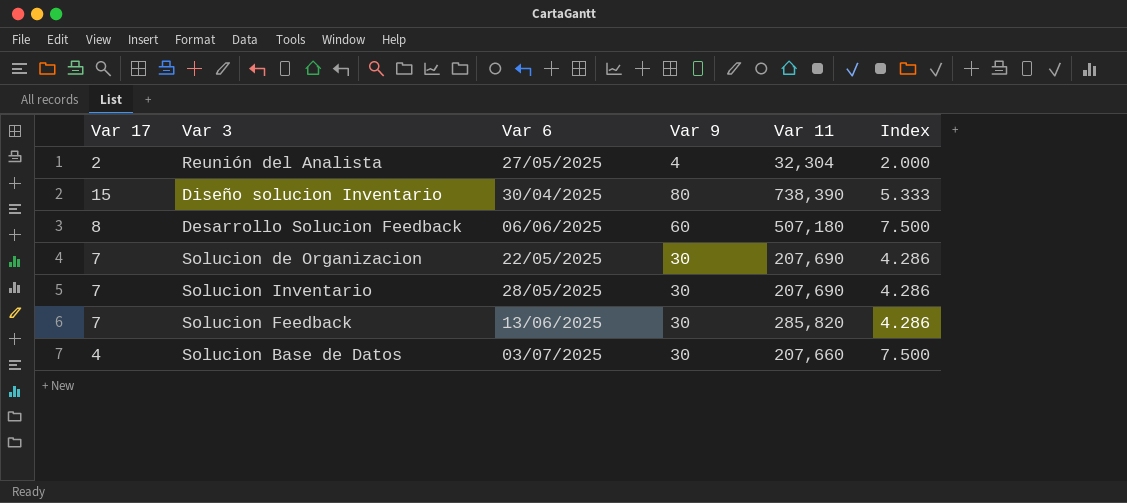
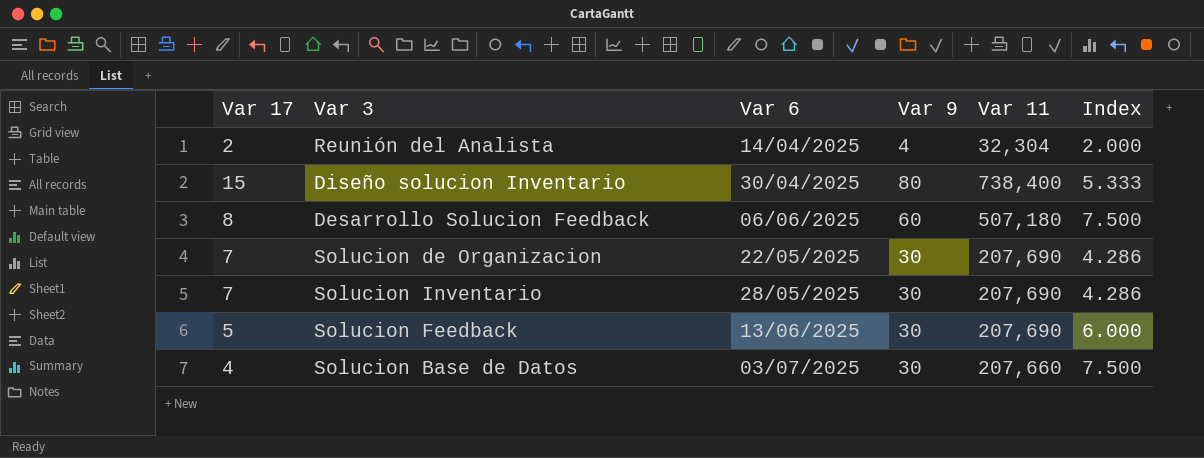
Reunión del Analista | Var 6: 27/05/2025 -> 14/04/2025
Diseño solucion Inventario | Var 11: 738,390 -> 738,400
Solucion Feedback | Var 17: 7 -> 5
Solucion Feedback | Var 11: 285,820 -> 207,690
Solucion Feedback | Index: 4.286 -> 6.000

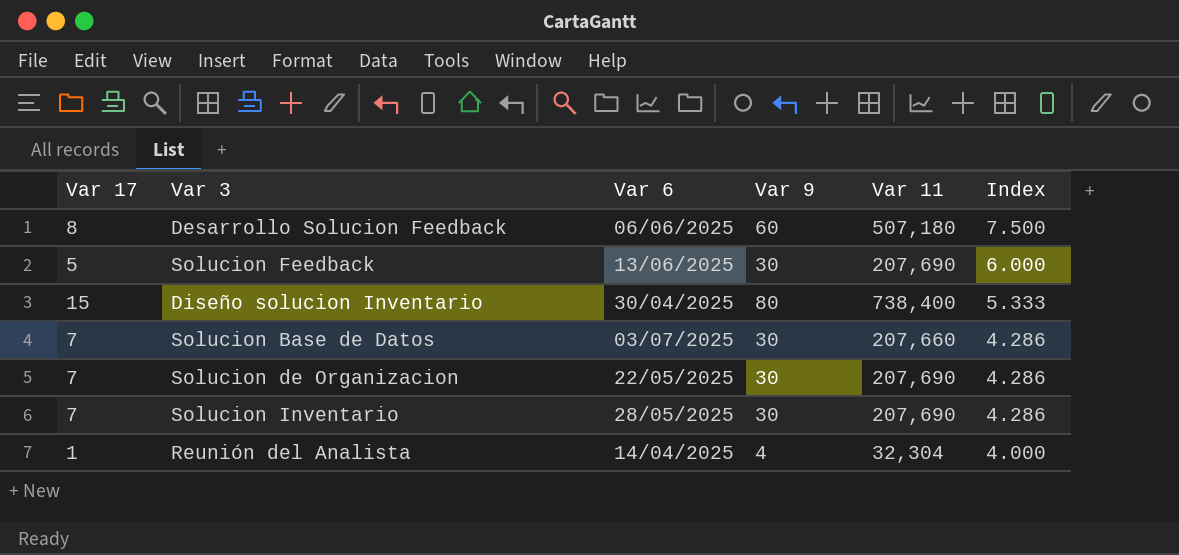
row order: none -> Index descending
Solucion Base de Datos | Var 17: 4 -> 7
Solucion Base de Datos | Index: 7.500 -> 4.286
Reunión del Analista | Var 17: 2 -> 1
Reunión del Analista | Index: 2.000 -> 4.000

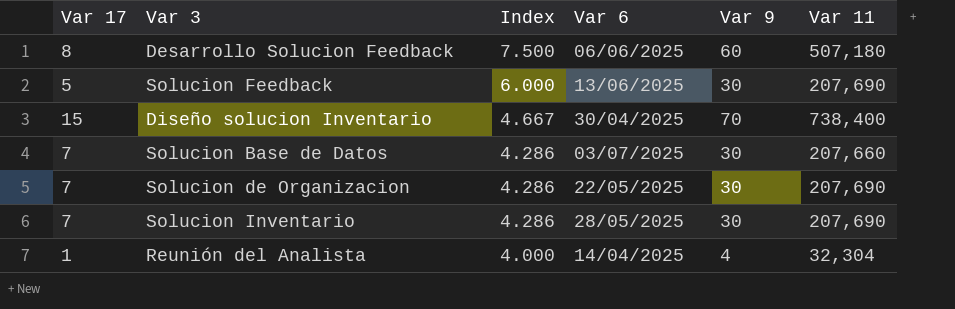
column Index | position: 6 -> 3
Diseño solucion Inventario | Index: 5.333 -> 4.667
Diseño solucion Inventario | Var 9: 80 -> 70

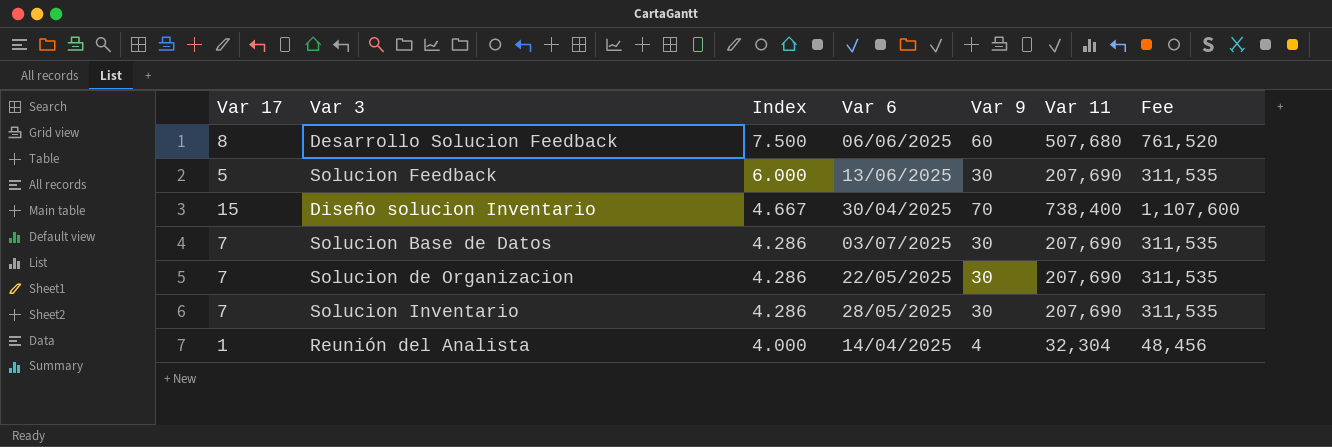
column Fee | formula: none -> [Var 11] * 1.5
Desarrollo Solucion Feedback | Var 11: 507,180 -> 507,680
Solucion Base de Datos | Var 11: 207,660 -> 207,690

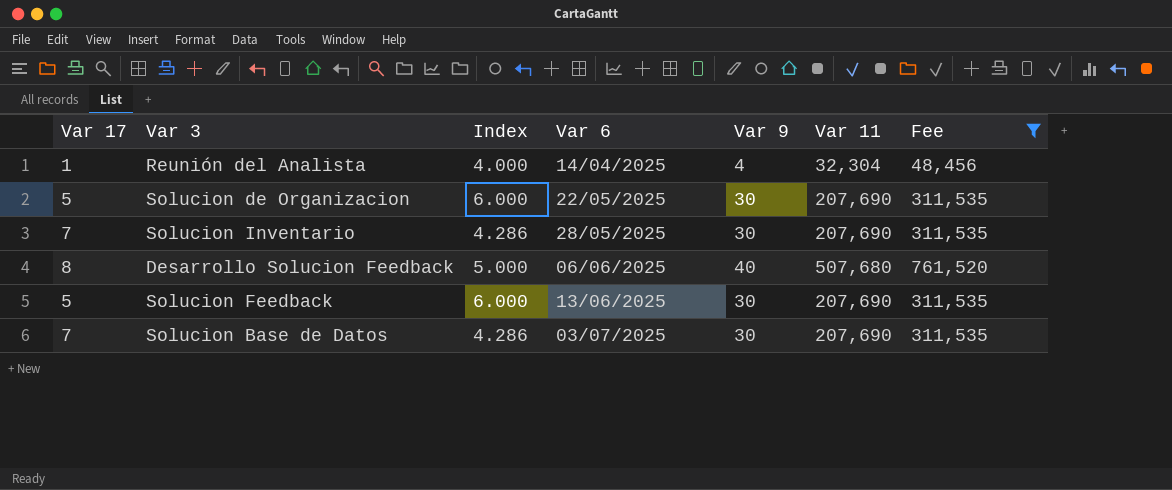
filter: none -> Fee != 1,107,600
row order: Index descending -> Var 6 ascending
Solucion de Organizacion | Var 17: 7 -> 5
Solucion de Organizacion | Index: 4.286 -> 6.000
Desarrollo Solucion Feedback | Index: 7.500 -> 5.000
Desarrollo Solucion Feedback | Var 9: 60 -> 40

